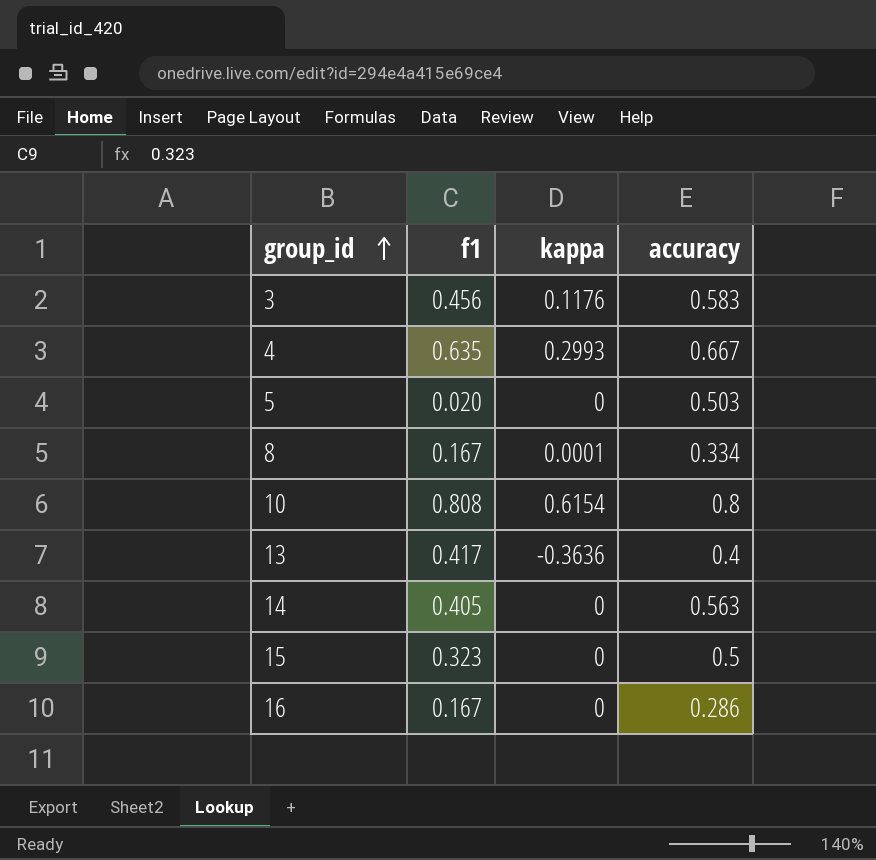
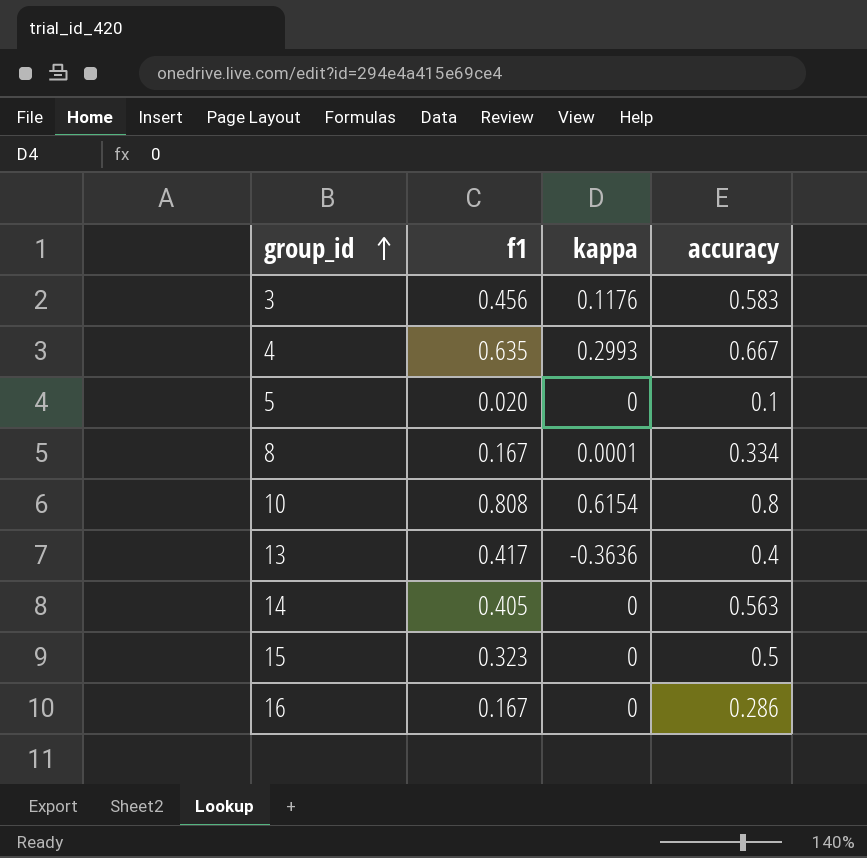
5 | accuracy: 0.503 -> 0.1

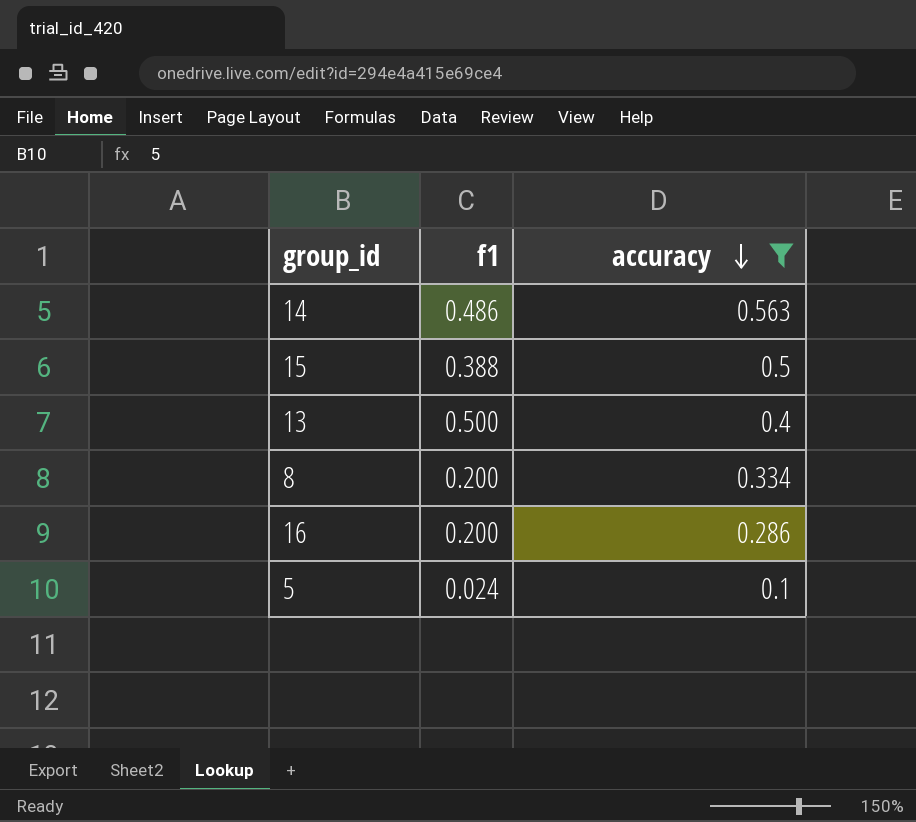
filter: none -> accuracy <= 0.563
row order: group_id ascending -> accuracy descending
column kappa | position: 3 -> none
14 | f1: 0.405 -> 0.486
15 | f1: 0.323 -> 0.388
13 | f1: 0.417 -> 0.500
8 | f1: 0.167 -> 0.200
16 | f1: 0.167 -> 0.200
5 | f1: 0.020 -> 0.024

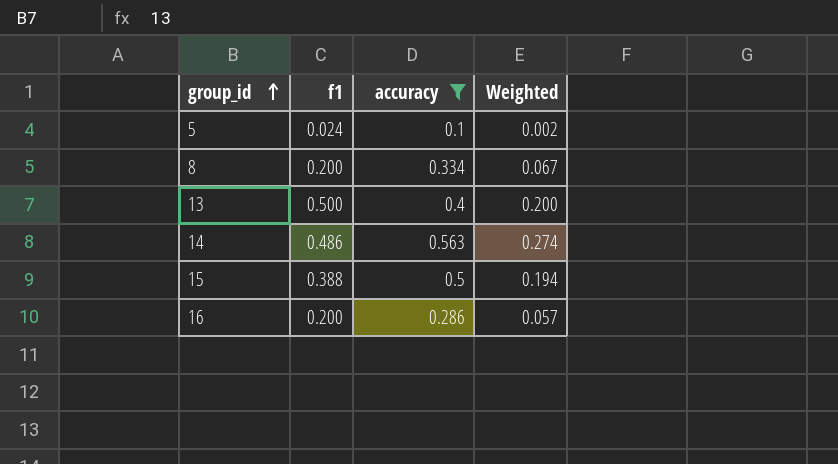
row order: accuracy descending -> group_id ascending
column Weighted | formula: none -> [f1] * [accuracy]

